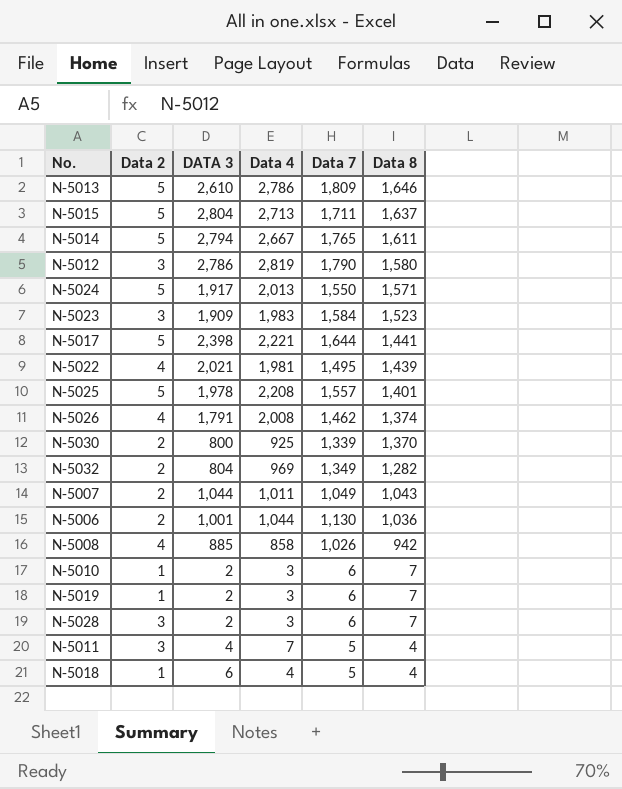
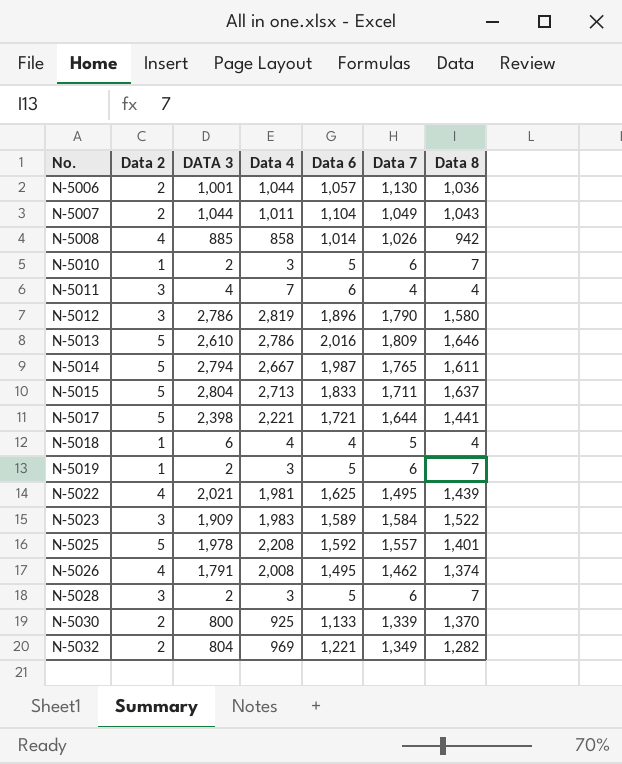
row order: Data 8 descending -> No. ascending
column Data 6 | position: none -> 5
row N-5024: 5 | 1,917 | 2,013 | 1,550 | 1,571 -> none
N-5011 | Data 7: 5 -> 4
N-5023 | Data 8: 1,523 -> 1,522

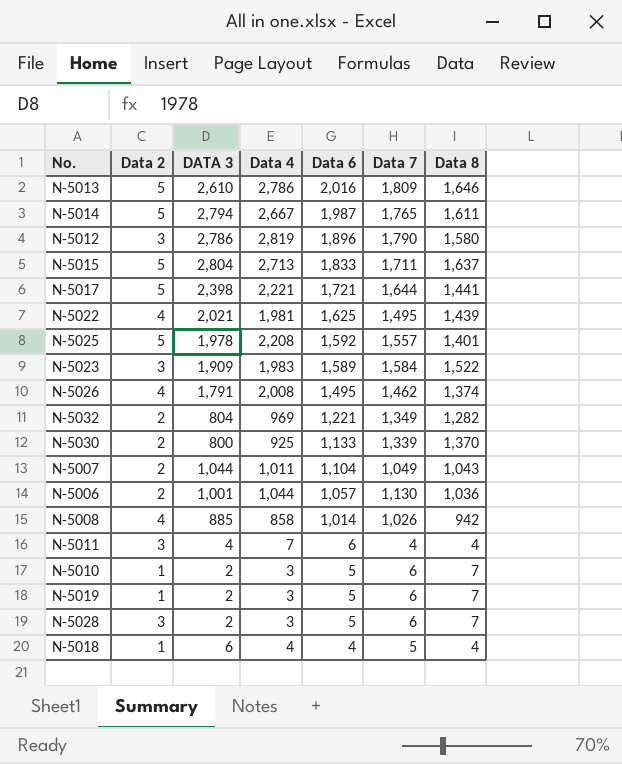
row order: No. ascending -> Data 6 descending

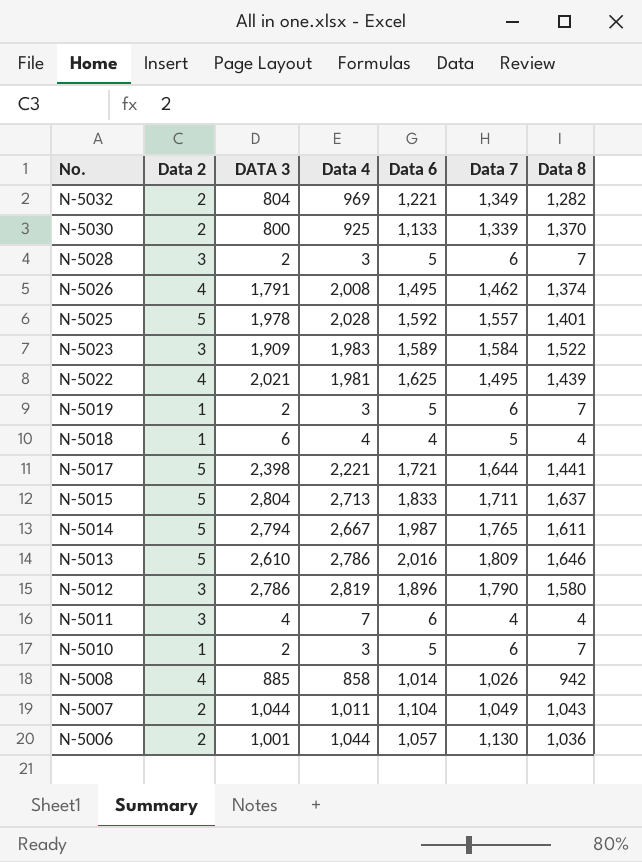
row order: Data 6 descending -> No. descending
N-5025 | Data 4: 2,208 -> 2,028

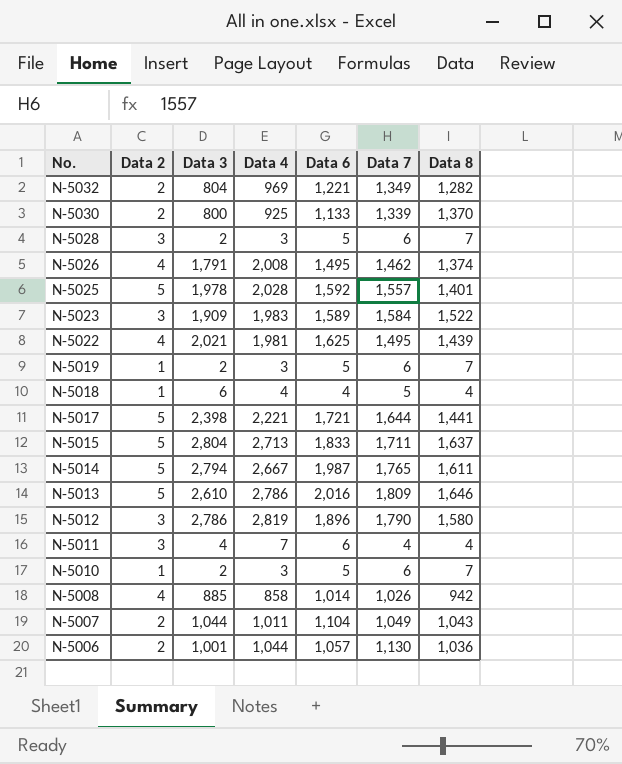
column name: DATA 3 -> Data 3

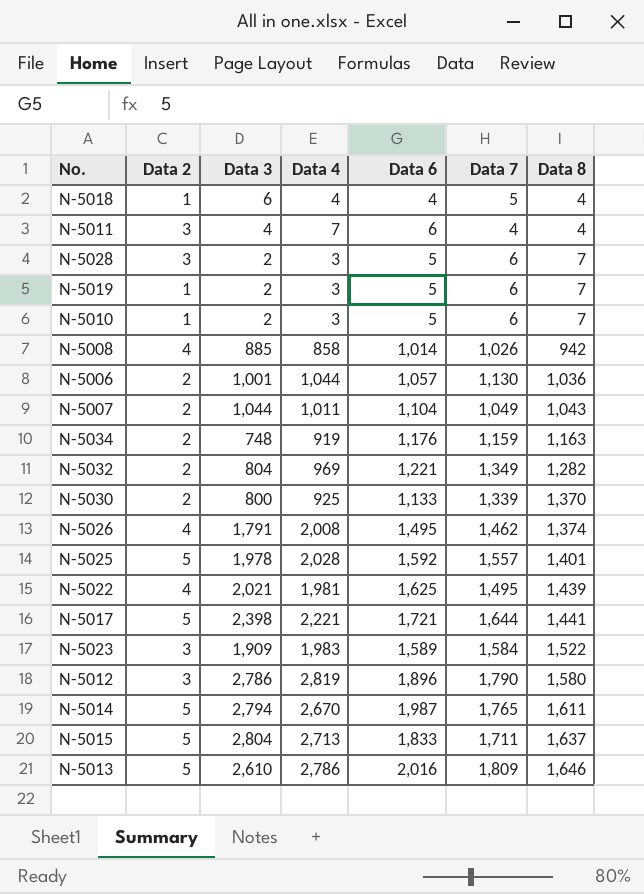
row order: No. descending -> Data 8 ascending
row N-5034: none -> 2 | 748 | 919 | 1,176 | 1,159 | 1,163
N-5014 | Data 4: 2,667 -> 2,670

